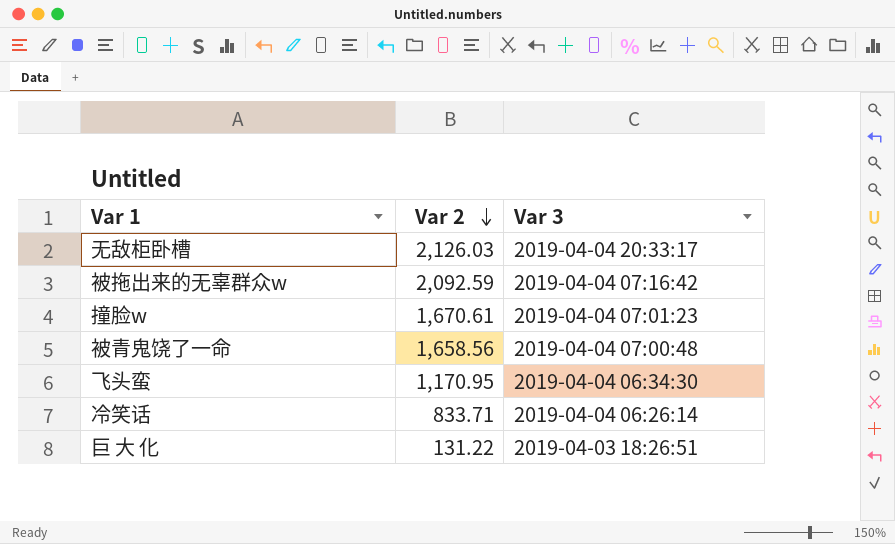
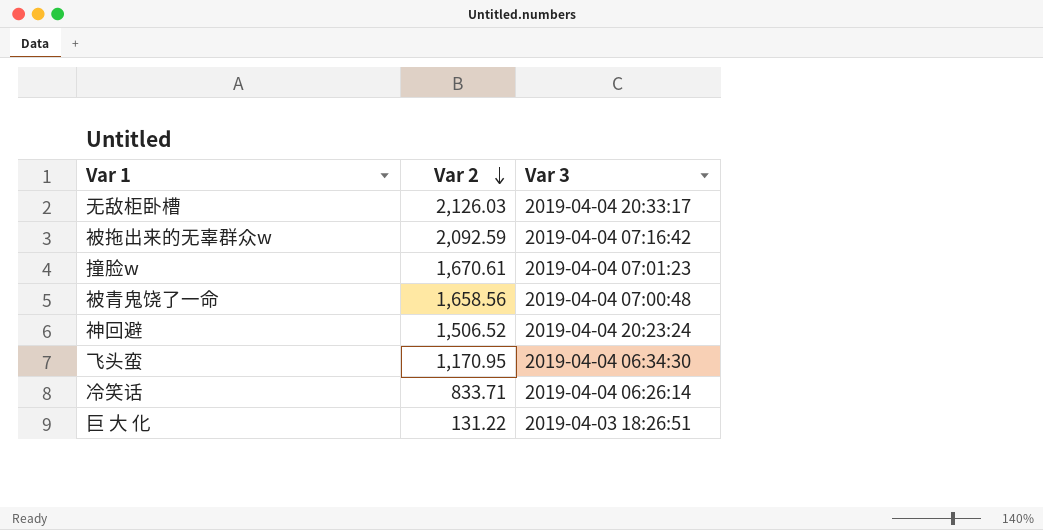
row 神回避: none -> 1,506.52 | 2019-04-04 20:23:24

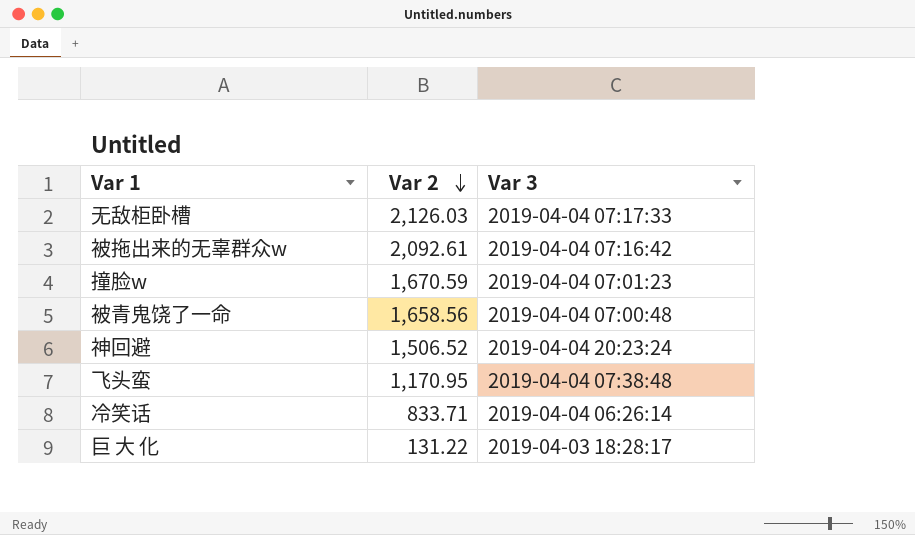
无敌柜卧槽 | Var 3: 2019-04-04 20:33:17 -> 2019-04-04 07:17:33
被拖出来的无辜群众w | Var 2: 2,092.59 -> 2,092.61
撞脸w | Var 2: 1,670.61 -> 1,670.59
飞头蛮 | Var 3: 2019-04-04 06:34:30 -> 2019-04-04 07:38:48
巨 大 化 | Var 3: 2019-04-03 18:26:51 -> 2019-04-03 18:28:17

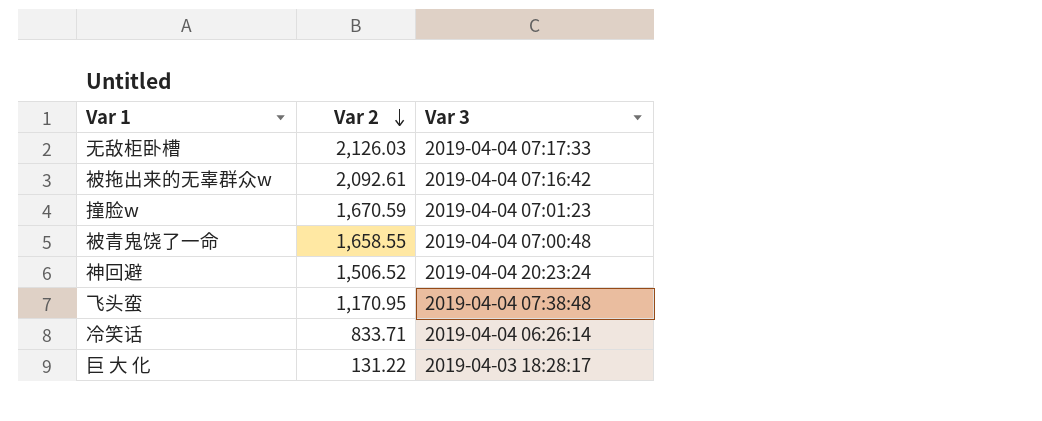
被青鬼饶了一命 | Var 2: 1,658.56 -> 1,658.55

